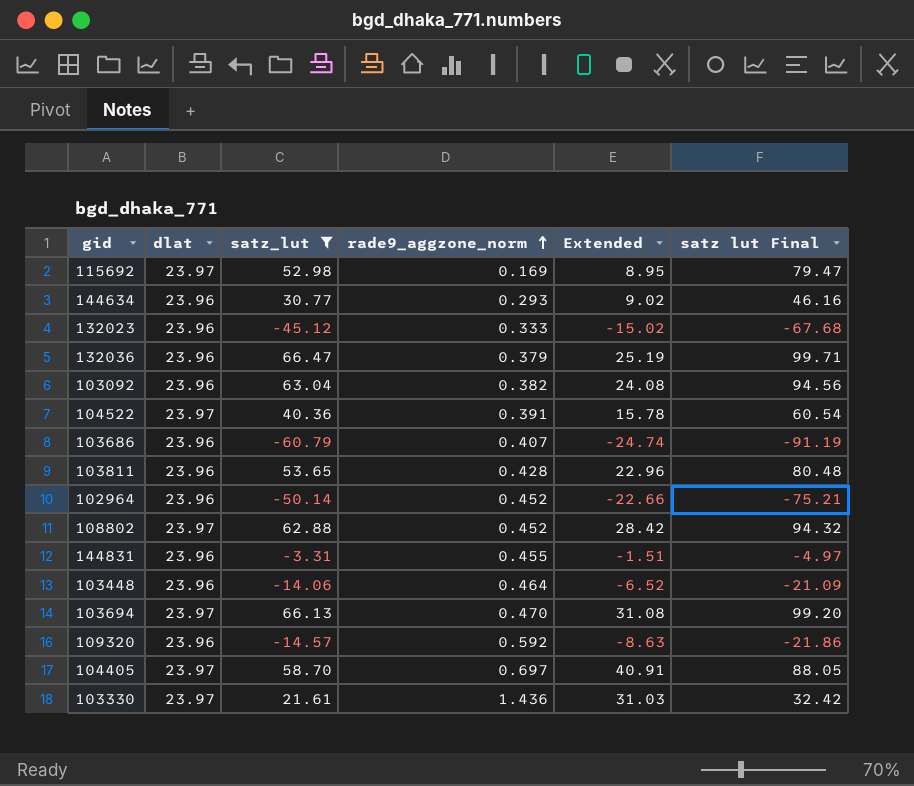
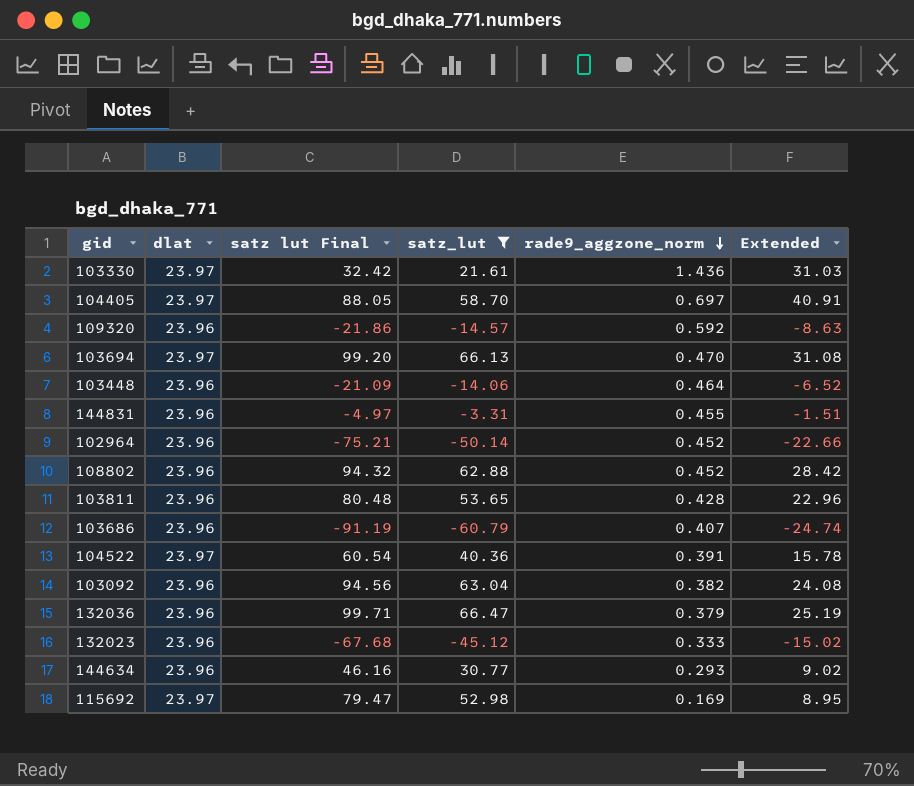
row order: rade9_aggzone_norm ascending -> rade9_aggzone_norm descending
column satz lut Final | position: 6 -> 3
108802 | dlat: 23.97 -> 23.96

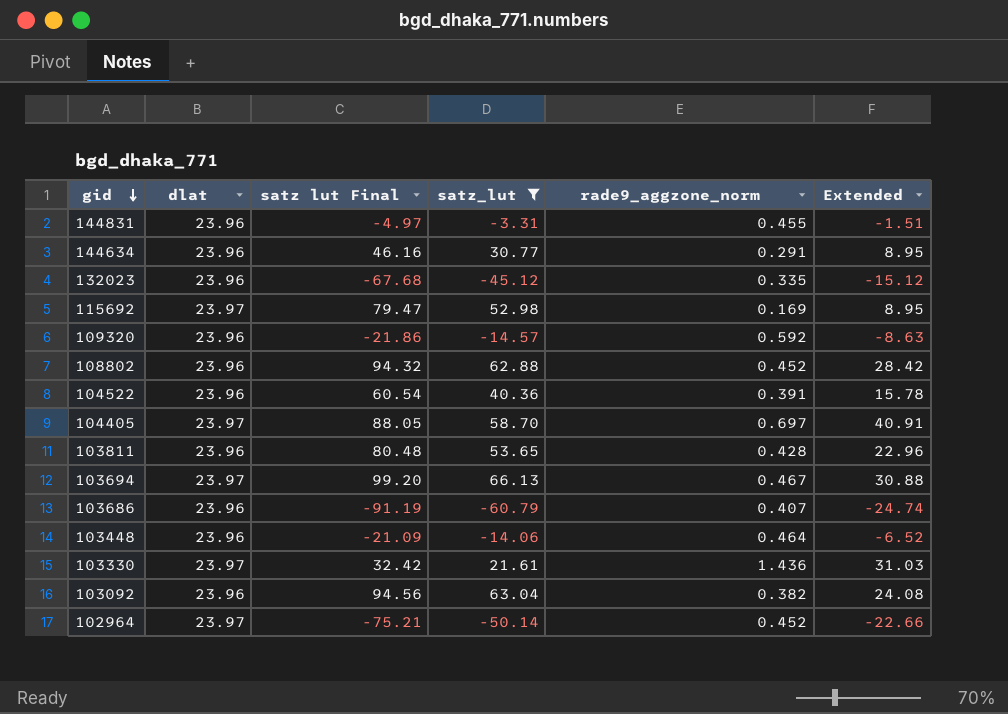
row order: rade9_aggzone_norm descending -> gid descending
row 132036: 23.96 | 99.71 | 66.47 | 0.379 | 25.19 -> none
144634 | rade9_aggzone_norm: 0.293 -> 0.291
144634 | Extended: 9.02 -> 8.95
132023 | rade9_aggzone_norm: 0.333 -> 0.335
132023 | Extended: -15.02 -> -15.12
104522 | dlat: 23.97 -> 23.96
103694 | rade9_aggzone_norm: 0.470 -> 0.467
103694 | Extended: 31.08 -> 30.88
102964 | dlat: 23.96 -> 23.97

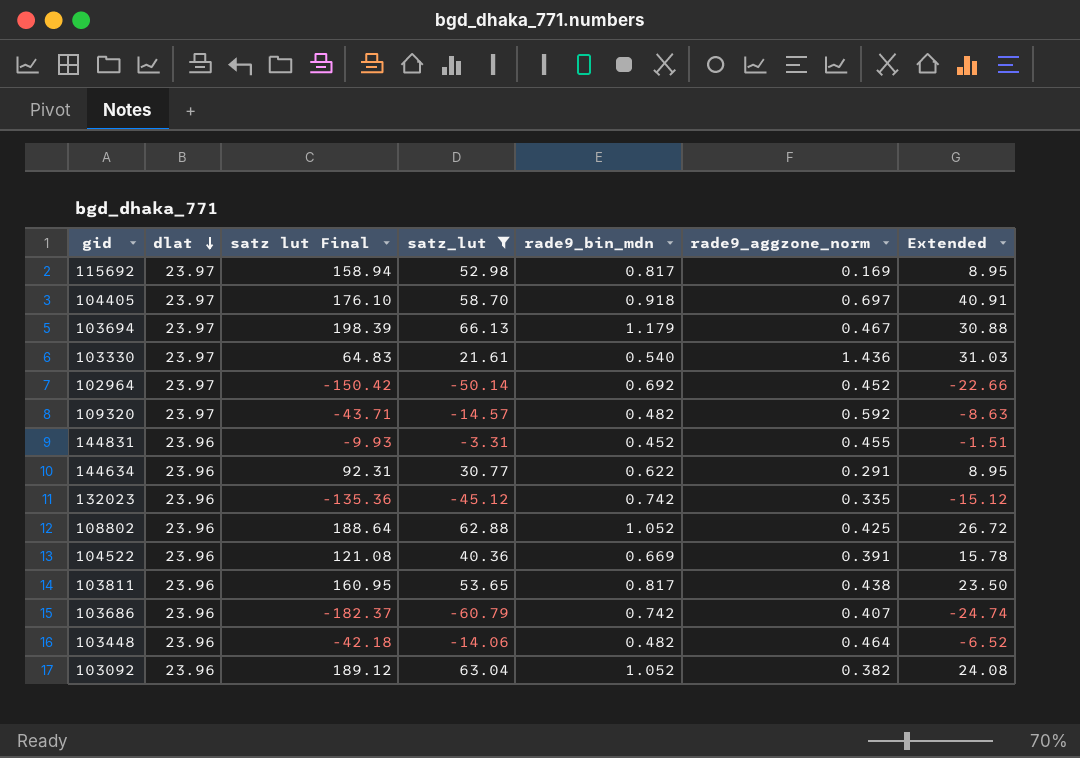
row order: gid descending -> dlat descending
column satz lut Final | formula: [satz_lut] * 1.5 -> [satz_lut] * 3
column rade9_bin_mdn | position: none -> 5
109320 | dlat: 23.96 -> 23.97
108802 | rade9_aggzone_norm: 0.452 -> 0.425
108802 | Extended: 28.42 -> 26.72
103811 | rade9_aggzone_norm: 0.428 -> 0.438
103811 | Extended: 22.96 -> 23.50

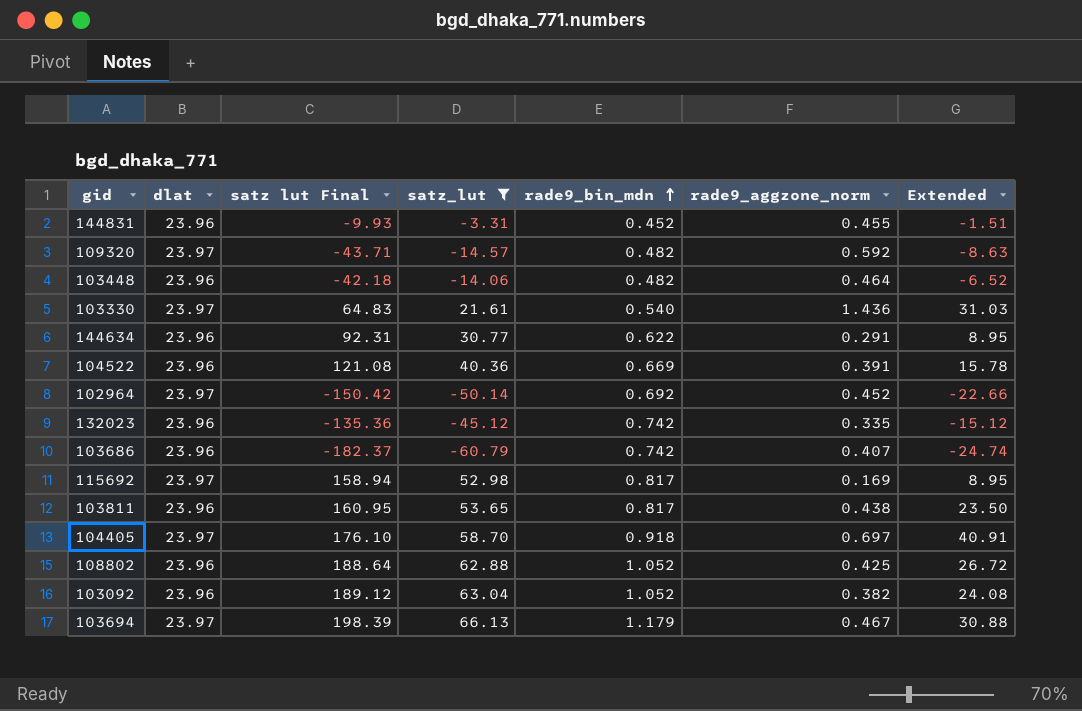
row order: dlat descending -> rade9_bin_mdn ascending

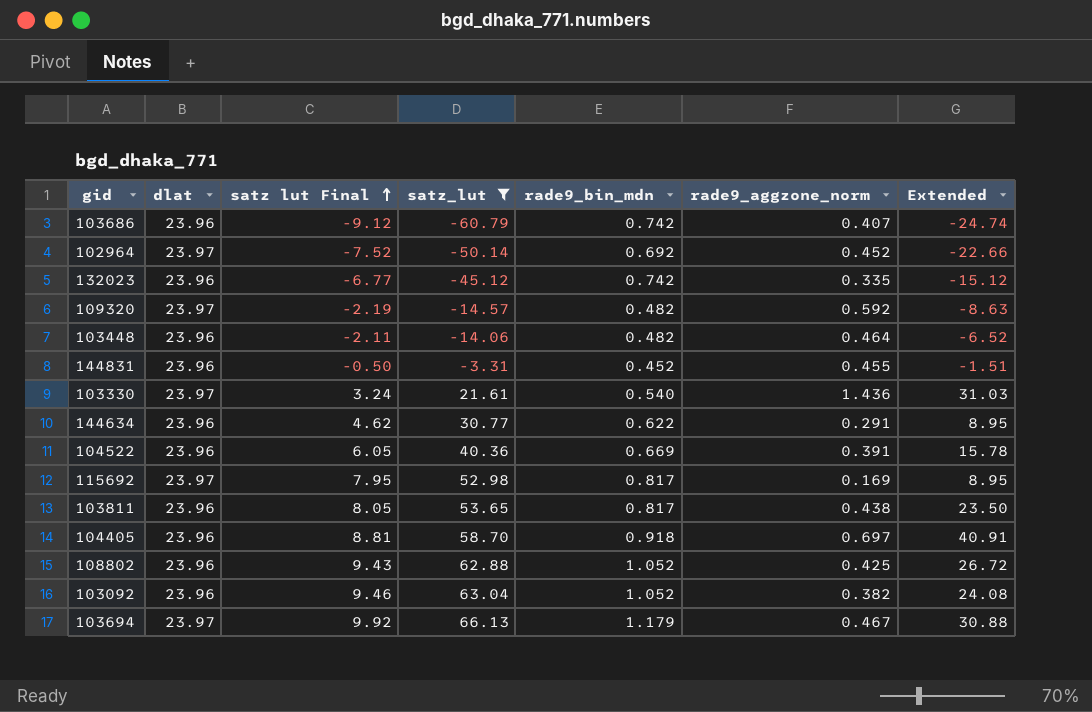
row order: rade9_bin_mdn ascending -> satz lut Final ascending
column satz lut Final | formula: [satz_lut] * 3 -> [satz_lut] * 0.15
104405 | dlat: 23.97 -> 23.96

